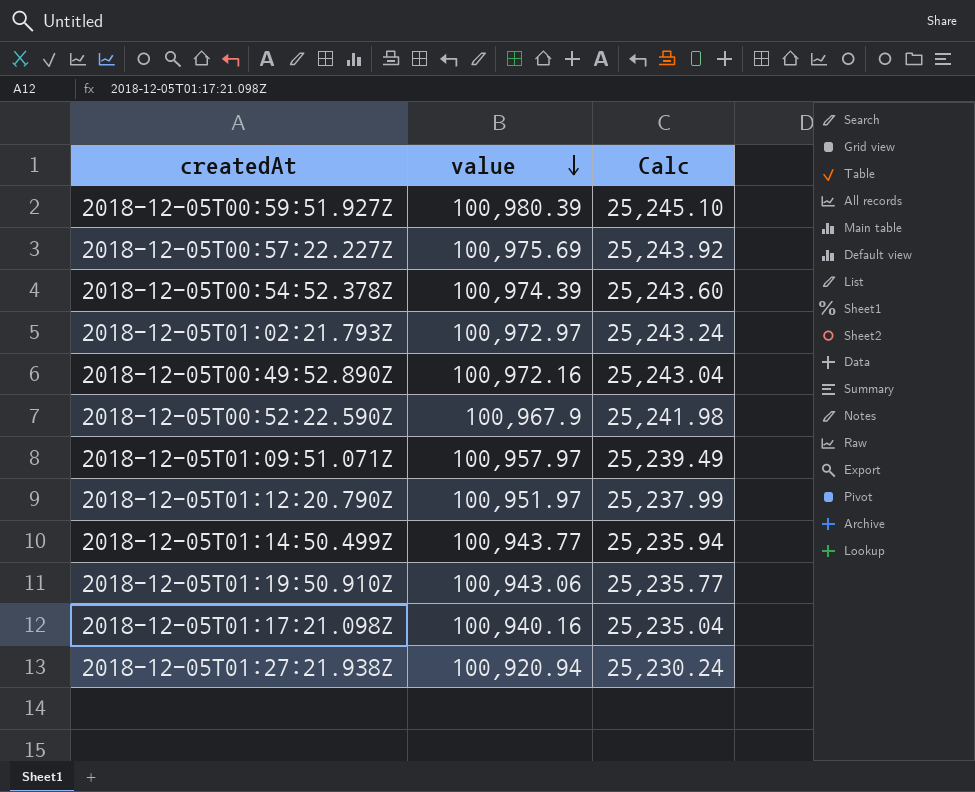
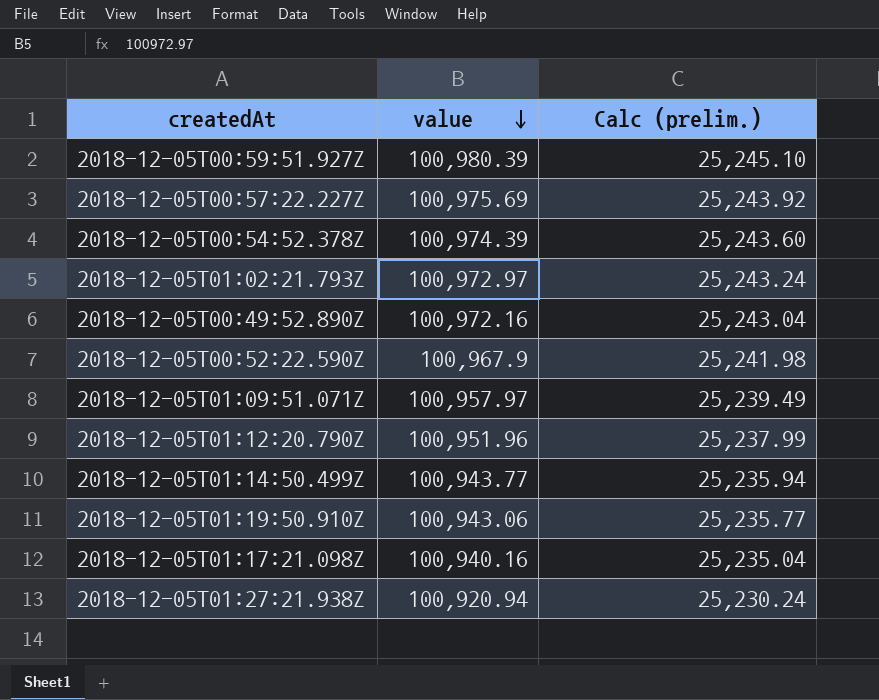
column name: Calc -> Calc (prelim.)
2018-12-05T01:12:20.790Z | value: 100,951.97 -> 100,951.96

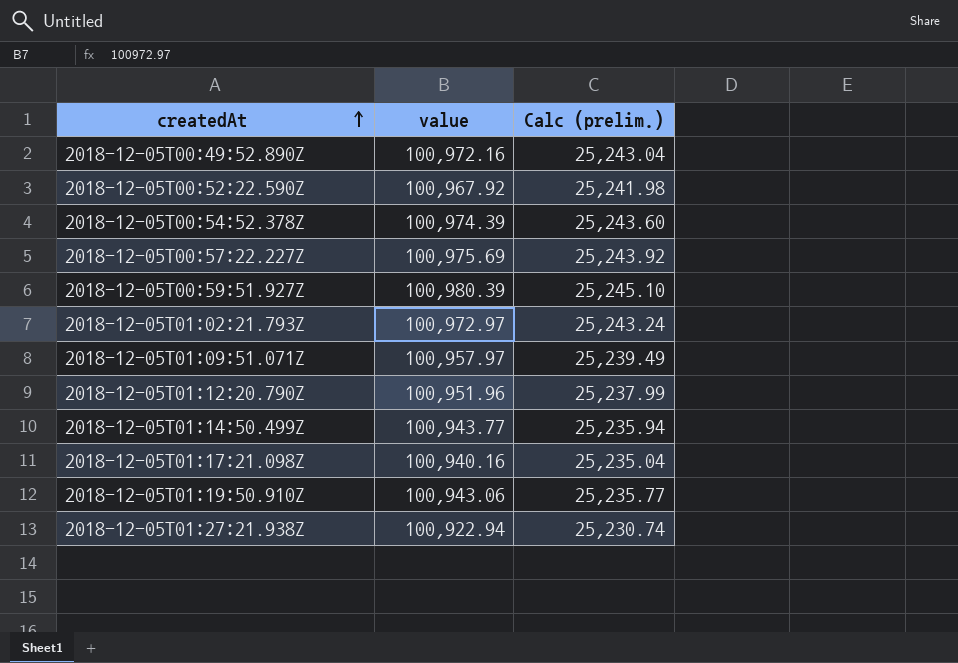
row order: value descending -> createdAt ascending
2018-12-05T00:52:22.590Z | value: 100,967.9 -> 100,967.92
2018-12-05T01:27:21.938Z | value: 100,920.94 -> 100,922.94
2018-12-05T01:27:21.938Z | Calc (prelim.): 25,230.24 -> 25,230.74

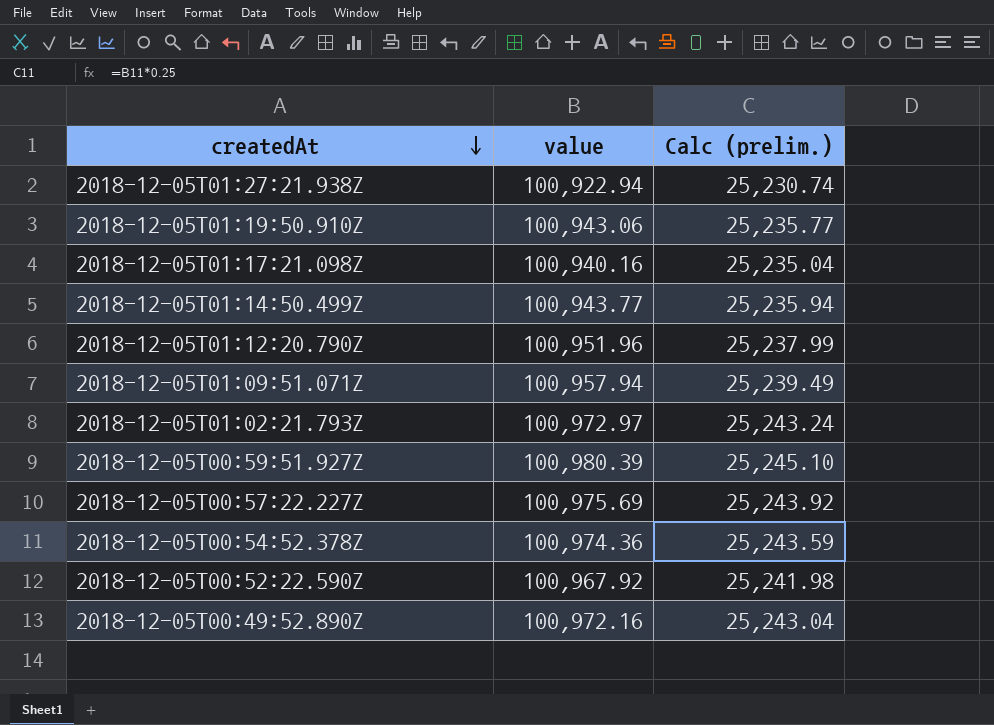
row order: createdAt ascending -> createdAt descending
2018-12-05T01:09:51.071Z | value: 100,957.97 -> 100,957.94
2018-12-05T00:54:52.378Z | value: 100,974.39 -> 100,974.36
2018-12-05T00:54:52.378Z | Calc (prelim.): 25,243.60 -> 25,243.59

